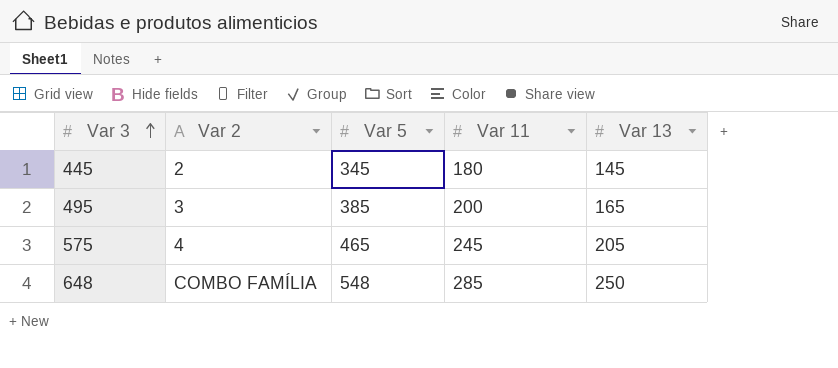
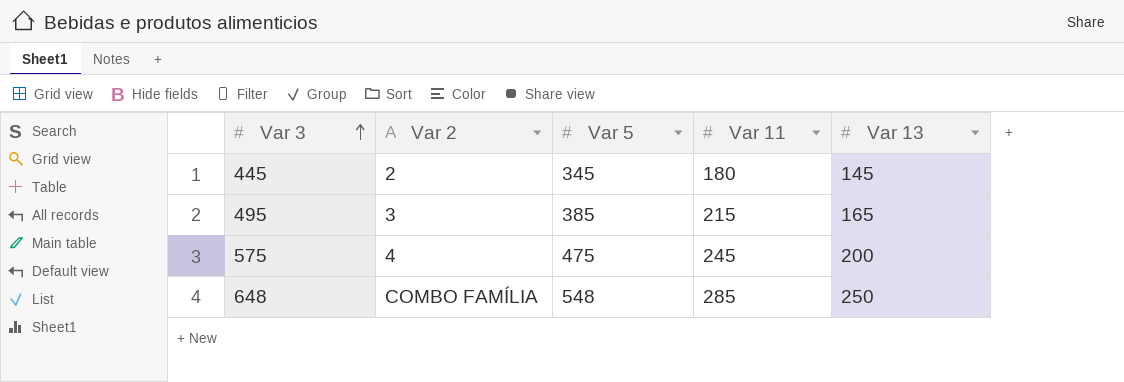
495 | Var 11: 200 -> 215
575 | Var 5: 465 -> 475
575 | Var 13: 205 -> 200

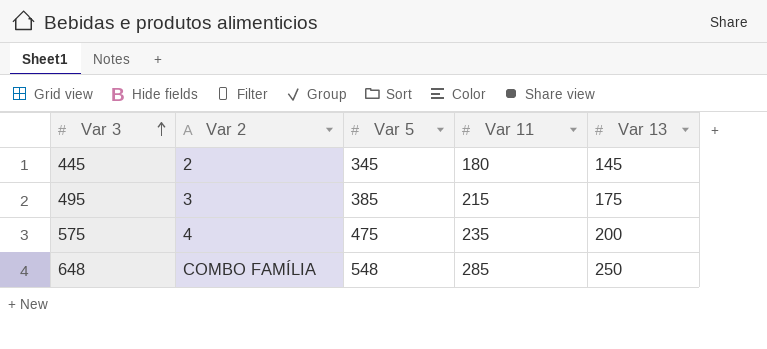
495 | Var 13: 165 -> 175
575 | Var 11: 245 -> 235

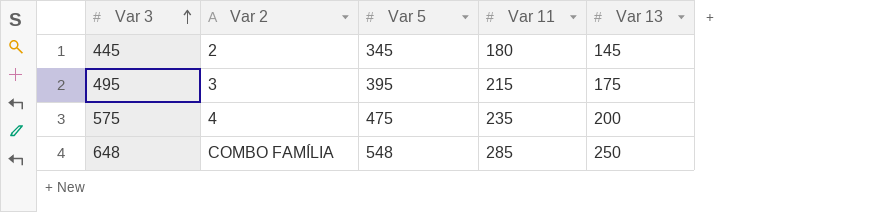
495 | Var 5: 385 -> 395

